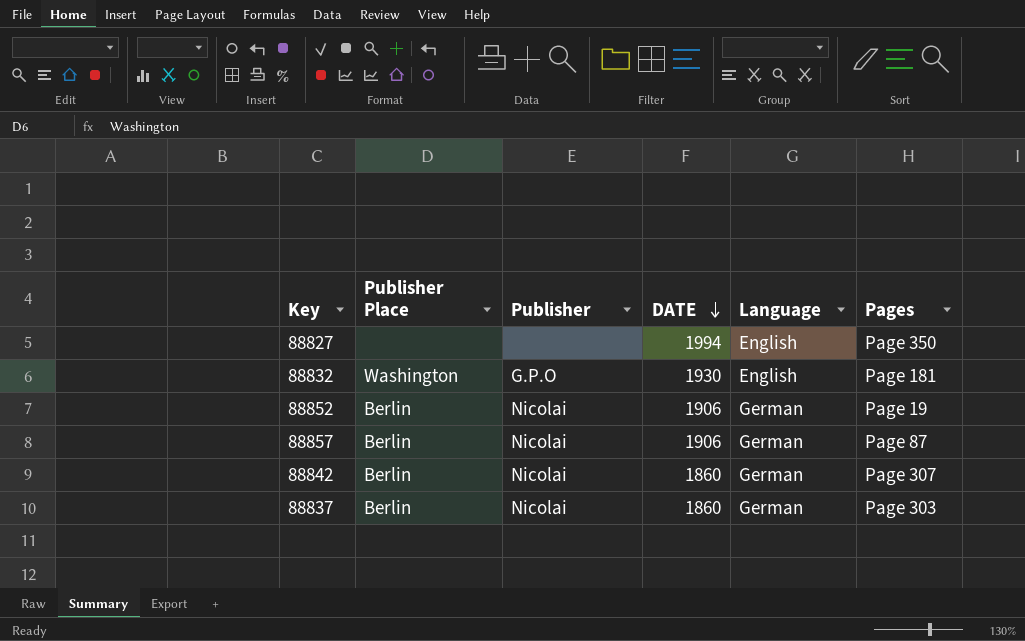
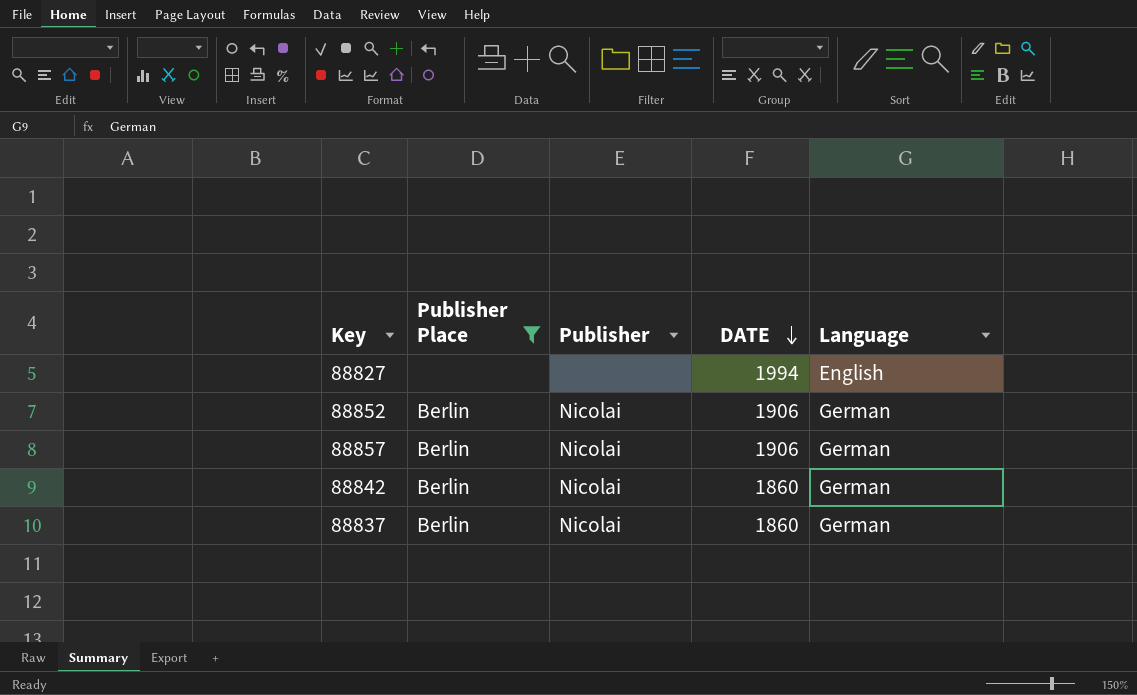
filter: none -> Publisher Place != Washington
column Pages | position: 6 -> none

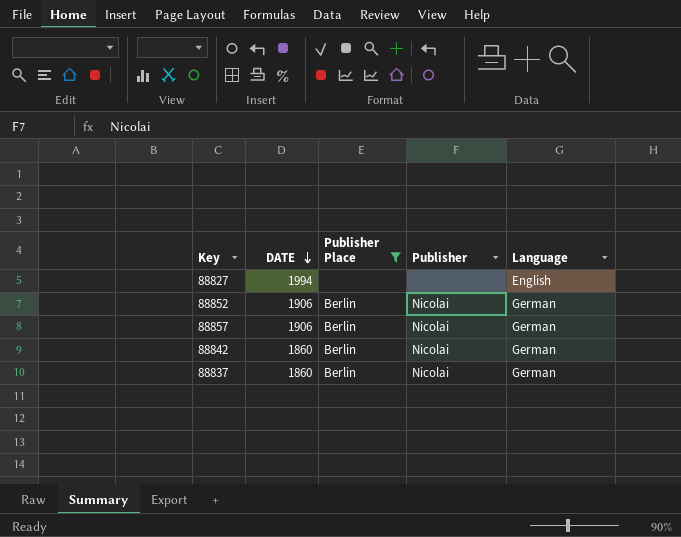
column DATE | position: 4 -> 2

